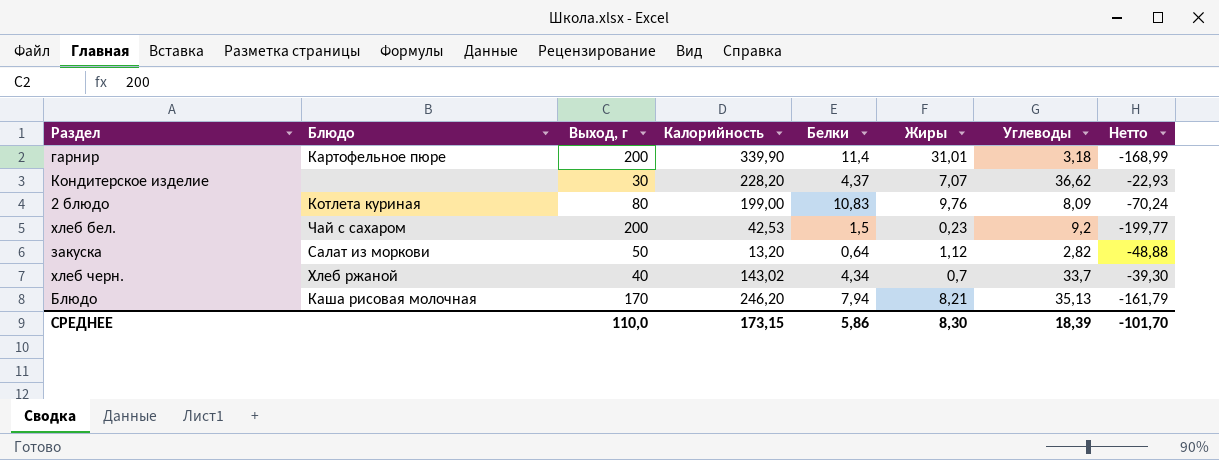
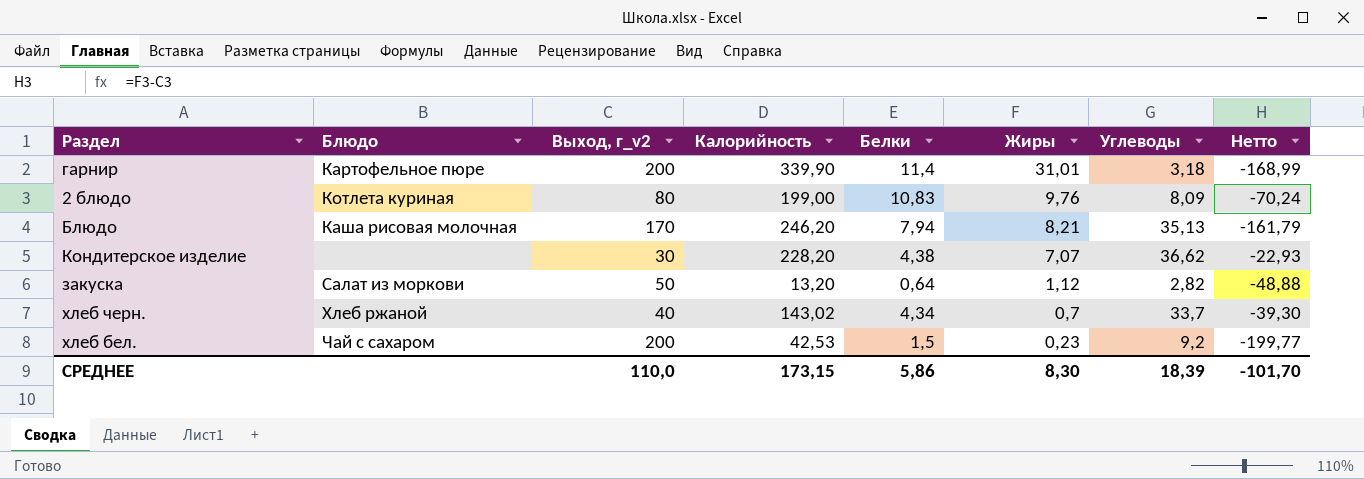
row order: none -> Жиры descending
column name: Выход, г -> Выход, г_v2
Кондитерское изделие | Белки: 4,37 -> 4,38

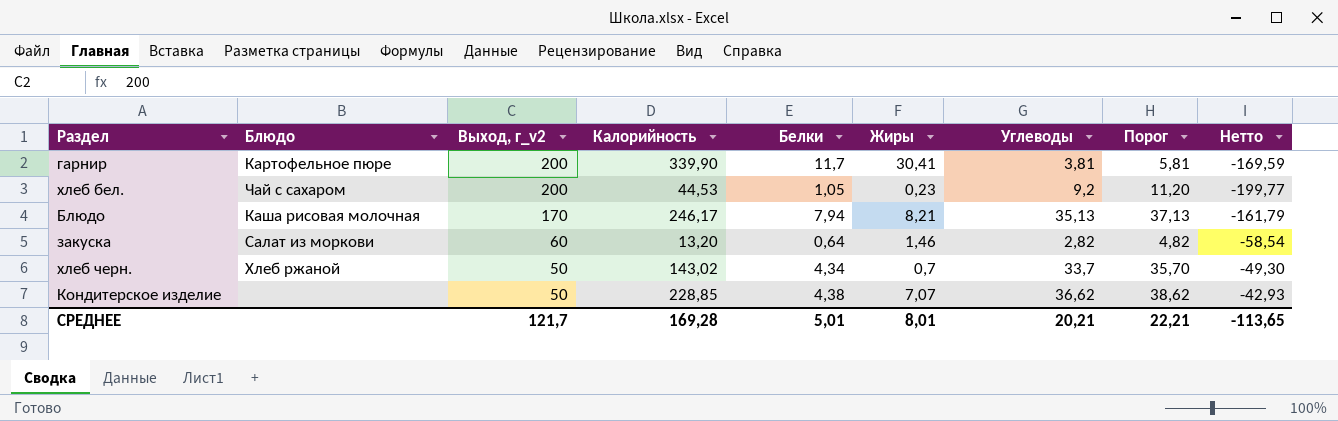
row order: Жиры descending -> Выход, г_v2 descending
column Порог | formula: none -> [Углеводы] + 2
row 2 блюдо: Котлета куриная | 80 | 199,00 | 10,83 | 9,76 | 8,09 | -70,24 -> none
гарнир | Белки: 11,4 -> 11,7
гарнир | Жиры: 31,01 -> 30,41
гарнир | Углеводы: 3,18 -> 3,81
гарнир | Нетто: -168,99 -> -169,59
хлеб бел. | Калорийность: 42,53 -> 44,53
хлеб бел. | Белки: 1,5 -> 1,05
Блюдо | Калорийность: 246,20 -> 246,17
закуска | Выход, г_v2: 50 -> 60
закуска | Жиры: 1,12 -> 1,46
закуска | Нетто: -48,88 -> -58,54
хлеб черн. | Выход, г_v2: 40 -> 50
хлеб черн. | Нетто: -39,30 -> -49,30
Кондитерское изделие | Выход, г_v2: 30 -> 50
Кондитерское изделие | Калорийность: 228,20 -> 228,85
Кондитерское изделие | Нетто: -22,93 -> -42,93
СРЕДНЕЕ | Выход, г_v2: 110,0 -> 121,7
СРЕДНЕЕ | Калорийность: 173,15 -> 169,28
СРЕДНЕЕ | Белки: 5,86 -> 5,01
СРЕДНЕЕ | Жиры: 8,30 -> 8,01
СРЕДНЕЕ | Углеводы: 18,39 -> 20,21
СРЕДНЕЕ | Нетто: -101,70 -> -113,65

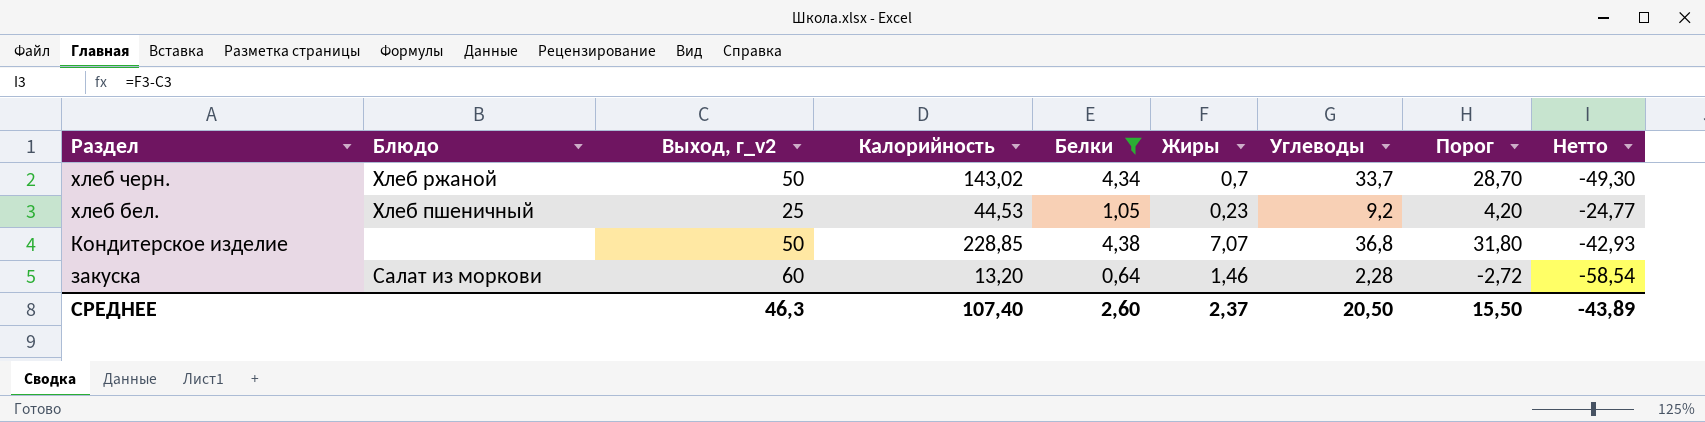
filter: none -> Белки <= 4,38
row order: Выход, г_v2 descending -> Раздел descending
column Порог | formula: [Углеводы] + 2 -> [Углеводы] - 5
хлеб бел. | Блюдо: Чай с сахаром -> Хлеб пшеничный
хлеб бел. | Выход, г_v2: 200 -> 25
хлеб бел. | Нетто: -199,77 -> -24,77
Кондитерское изделие | Углеводы: 36,62 -> 36,8
закуска | Углеводы: 2,82 -> 2,28
СРЕДНЕЕ | Выход, г_v2: 121,7 -> 46,3
СРЕДНЕЕ | Калорийность: 169,28 -> 107,40
СРЕДНЕЕ | Белки: 5,01 -> 2,60
СРЕДНЕЕ | Жиры: 8,01 -> 2,37
СРЕДНЕЕ | Углеводы: 20,21 -> 20,50
СРЕДНЕЕ | Порог: 22,21 -> 15,50
СРЕДНЕЕ | Нетто: -113,65 -> -43,89

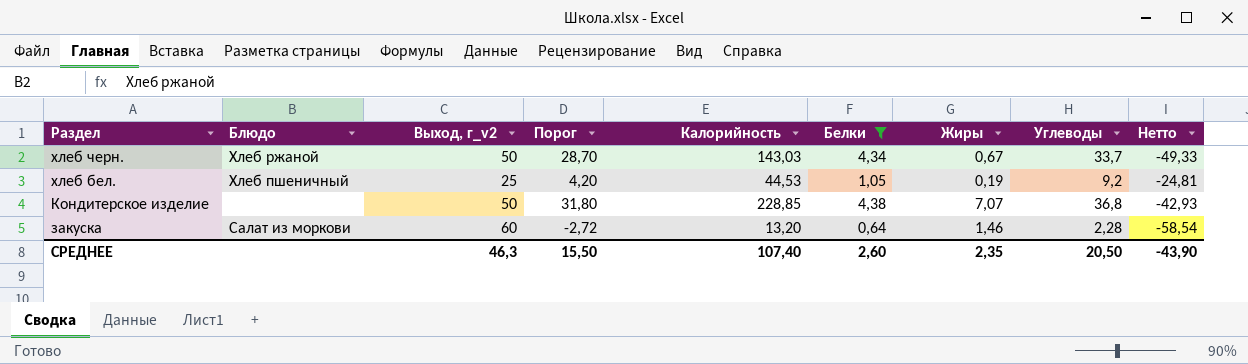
column Порог | position: 8 -> 4
хлеб черн. | Калорийность: 143,02 -> 143,03
хлеб черн. | Жиры: 0,7 -> 0,67
хлеб черн. | Нетто: -49,30 -> -49,33
хлеб бел. | Жиры: 0,23 -> 0,19
хлеб бел. | Нетто: -24,77 -> -24,81
СРЕДНЕЕ | Жиры: 2,37 -> 2,35
СРЕДНЕЕ | Нетто: -43,89 -> -43,90

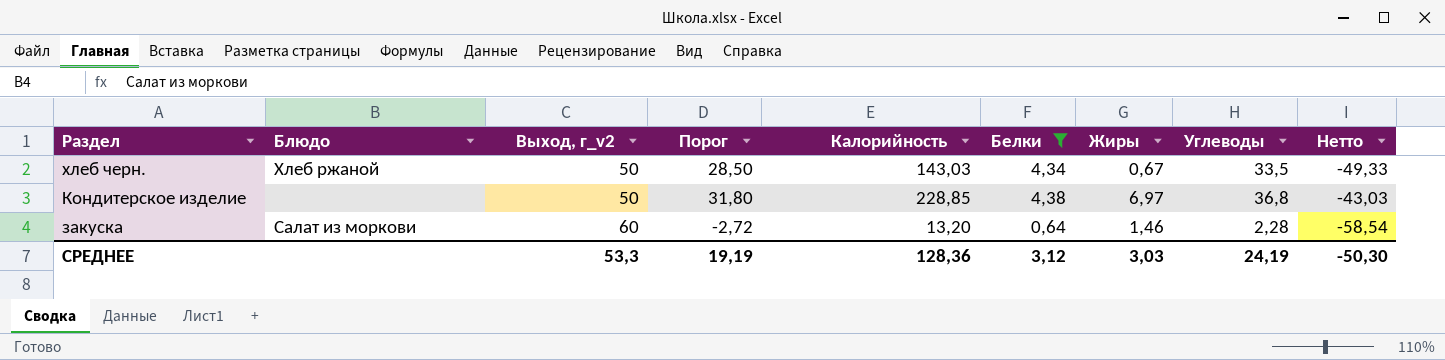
row хлеб бел.: Хлеб пшеничный | 25 | 4,20 | 44,53 | 1,05 | 0,19 | 9,2 | -24,81 -> none
хлеб черн. | Порог: 28,70 -> 28,50
хлеб черн. | Углеводы: 33,7 -> 33,5
Кондитерское изделие | Жиры: 7,07 -> 6,97
Кондитерское изделие | Нетто: -42,93 -> -43,03
СРЕДНЕЕ | Выход, г_v2: 46,3 -> 53,3
СРЕДНЕЕ | Порог: 15,50 -> 19,19
СРЕДНЕЕ | Калорийность: 107,40 -> 128,36
СРЕДНЕЕ | Белки: 2,60 -> 3,12
СРЕДНЕЕ | Жиры: 2,35 -> 3,03
СРЕДНЕЕ | Углеводы: 20,50 -> 24,19
СРЕДНЕЕ | Нетто: -43,90 -> -50,30

